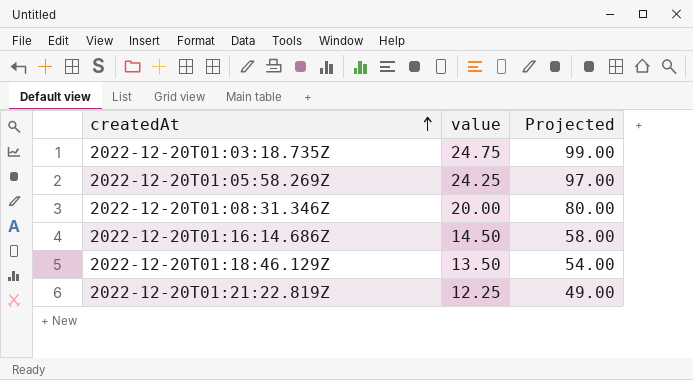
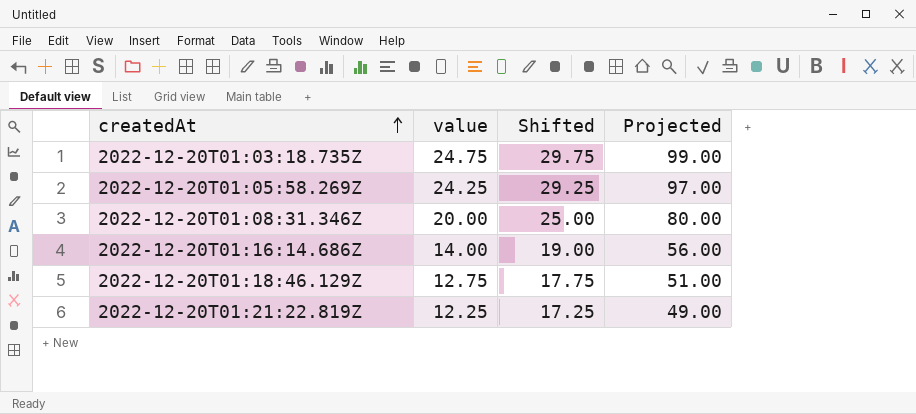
column Shifted | formula: none -> [value] + 5
2022-12-20T01:16:14.686Z | value: 14.50 -> 14.00
2022-12-20T01:16:14.686Z | Projected: 58.00 -> 56.00
2022-12-20T01:18:46.129Z | value: 13.50 -> 12.75
2022-12-20T01:18:46.129Z | Projected: 54.00 -> 51.00

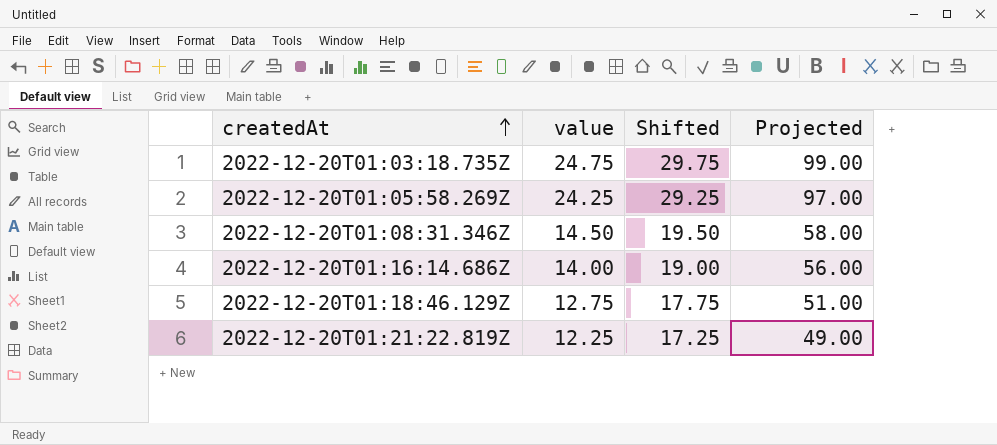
2022-12-20T01:08:31.346Z | value: 20.00 -> 14.50
2022-12-20T01:08:31.346Z | Shifted: 25.00 -> 19.50
2022-12-20T01:08:31.346Z | Projected: 80.00 -> 58.00

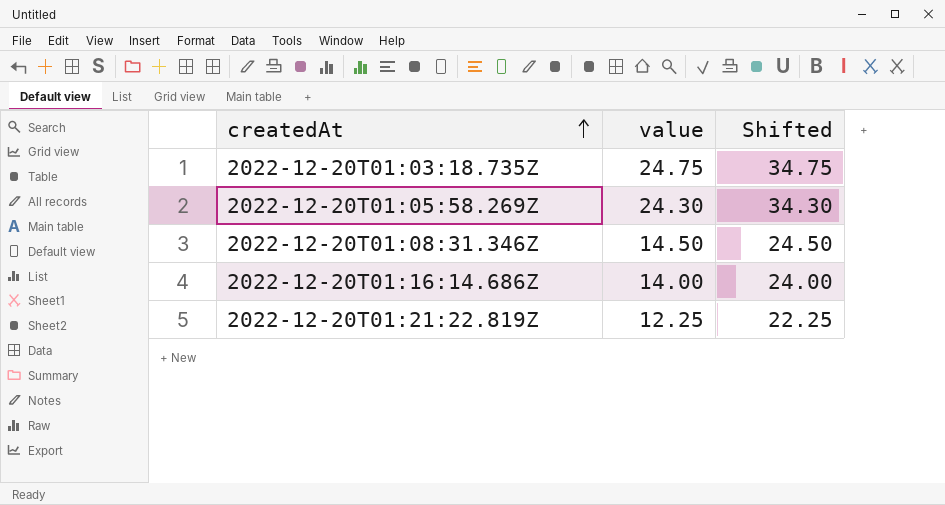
column Projected | formula: [value] * 4 -> none
column Shifted | formula: [value] + 5 -> [value] + 10
row 2022-12-20T01:18:46.129Z: 12.75 | 17.75 | 51.00 -> none
2022-12-20T01:05:58.269Z | value: 24.25 -> 24.30

